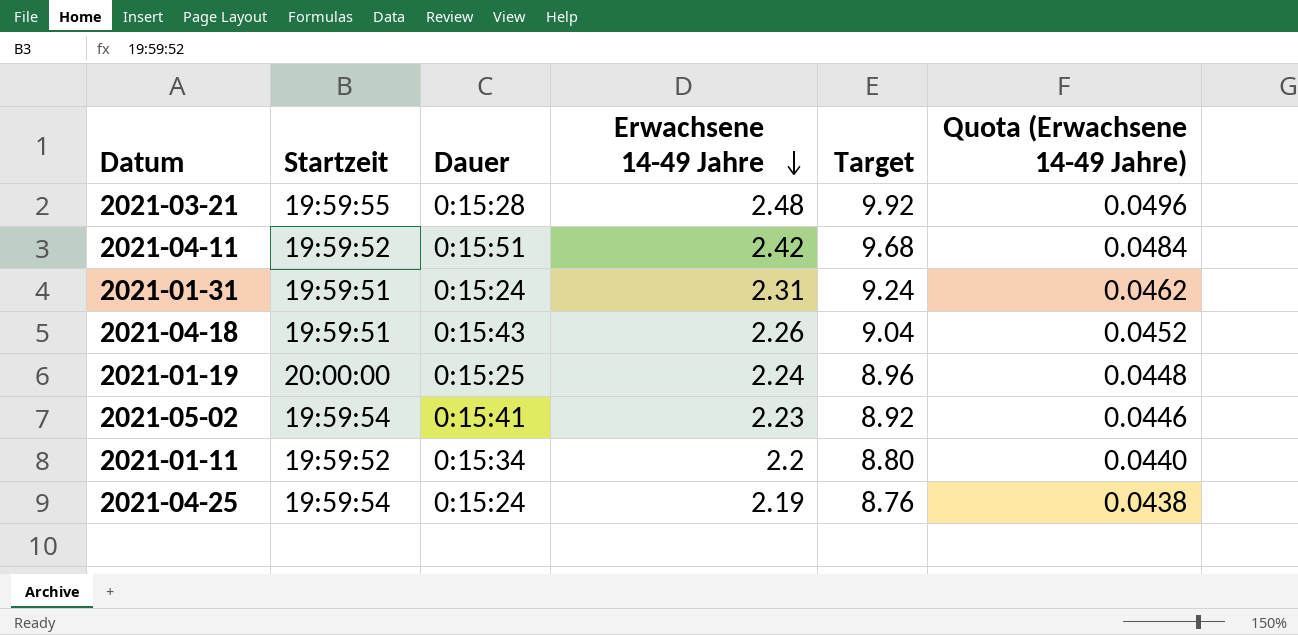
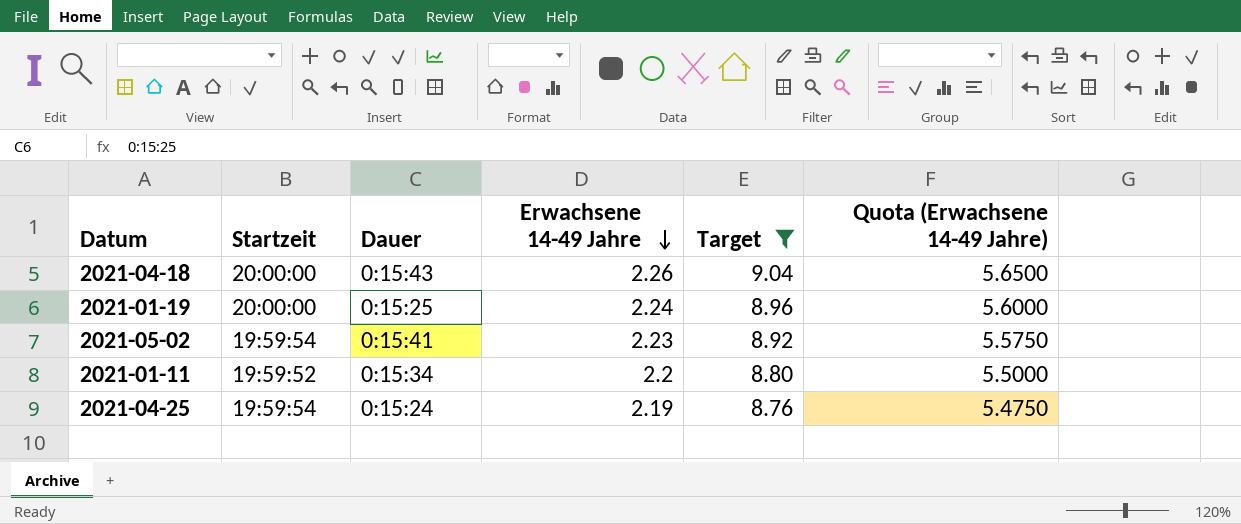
filter: none -> Target <= 9.04
column Quota (Erwachsene 14-49 Jahre) | formula: [Erwachsene 14-49 Jahre] * 0.02 -> [Erwachsene 14-49 Jahre] * 2.5
2021-04-18 | Startzeit: 19:59:51 -> 20:00:00

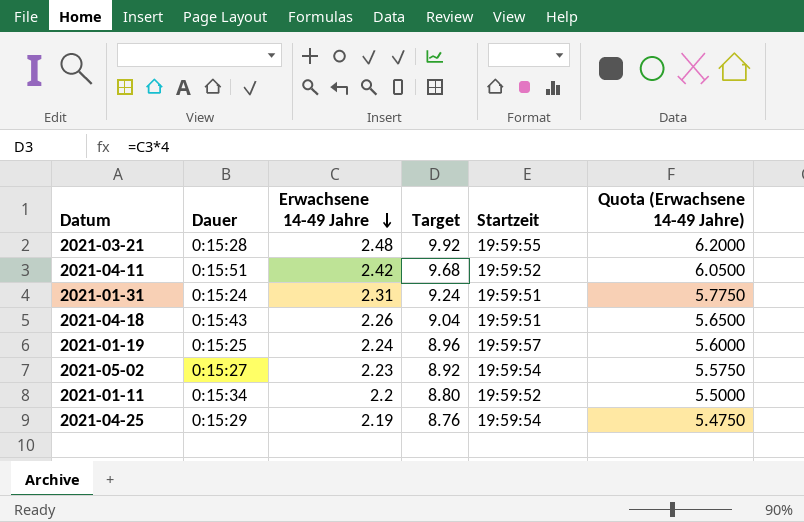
filter: Target <= 9.04 -> none
column Startzeit | position: 2 -> 5
2021-04-18 | Startzeit: 20:00:00 -> 19:59:51
2021-01-19 | Startzeit: 20:00:00 -> 19:59:57
2021-05-02 | Dauer: 0:15:41 -> 0:15:27
2021-04-25 | Dauer: 0:15:24 -> 0:15:29

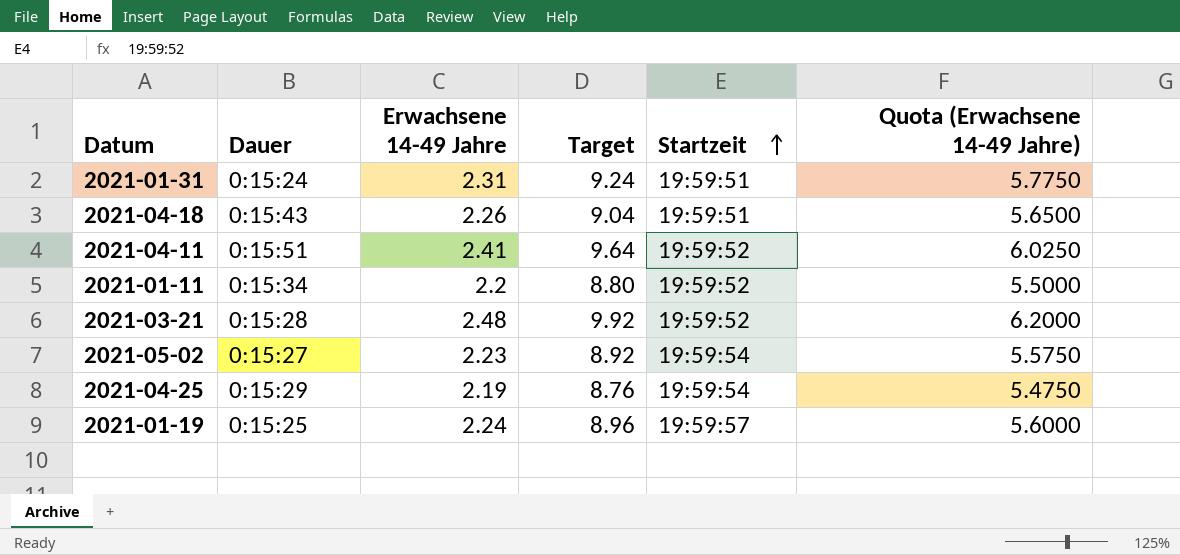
row order: Erwachsene 14-49 Jahre descending -> Startzeit ascending
2021-04-11 | Erwachsene 14-49 Jahre: 2.42 -> 2.41
2021-04-11 | Target: 9.68 -> 9.64
2021-04-11 | Quota (Erwachsene 14-49 Jahre): 6.0500 -> 6.0250
2021-03-21 | Startzeit: 19:59:55 -> 19:59:52

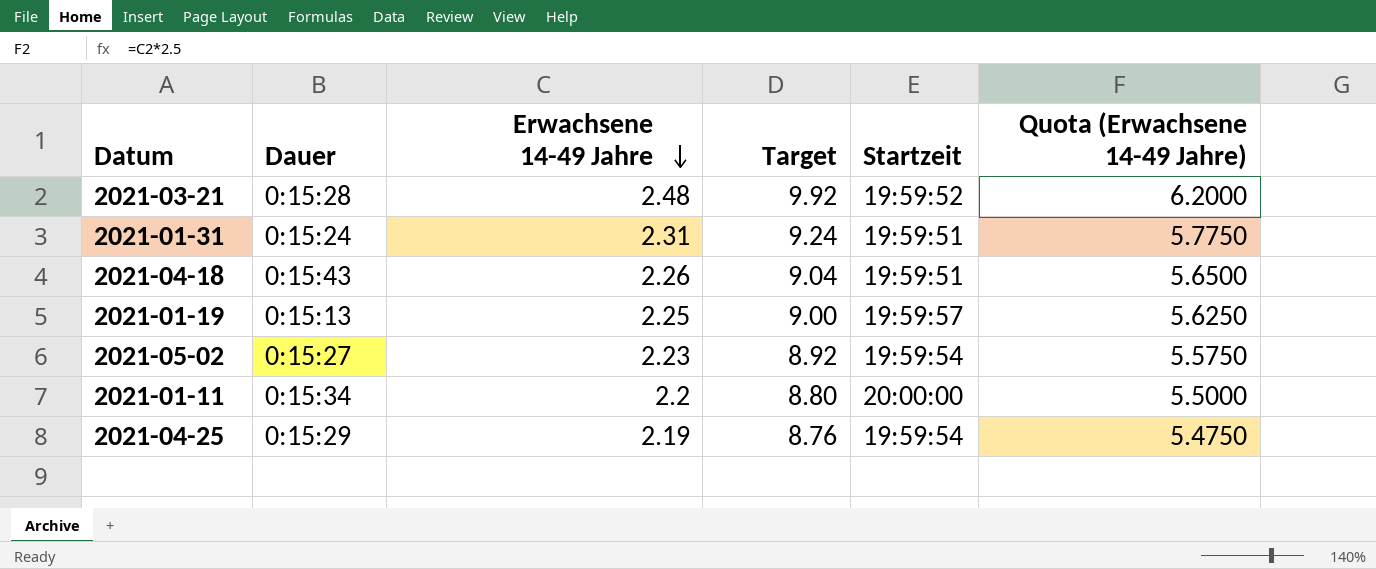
row order: Startzeit ascending -> Erwachsene 14-49 Jahre descending
row 2021-04-11: 0:15:51 | 2.41 | 9.64 | 19:59:52 | 6.0250 -> none
2021-01-19 | Dauer: 0:15:25 -> 0:15:13
2021-01-19 | Erwachsene 14-49 Jahre: 2.24 -> 2.25
2021-01-19 | Target: 8.96 -> 9.00
2021-01-19 | Quota (Erwachsene 14-49 Jahre): 5.6000 -> 5.6250
2021-01-11 | Startzeit: 19:59:52 -> 20:00:00

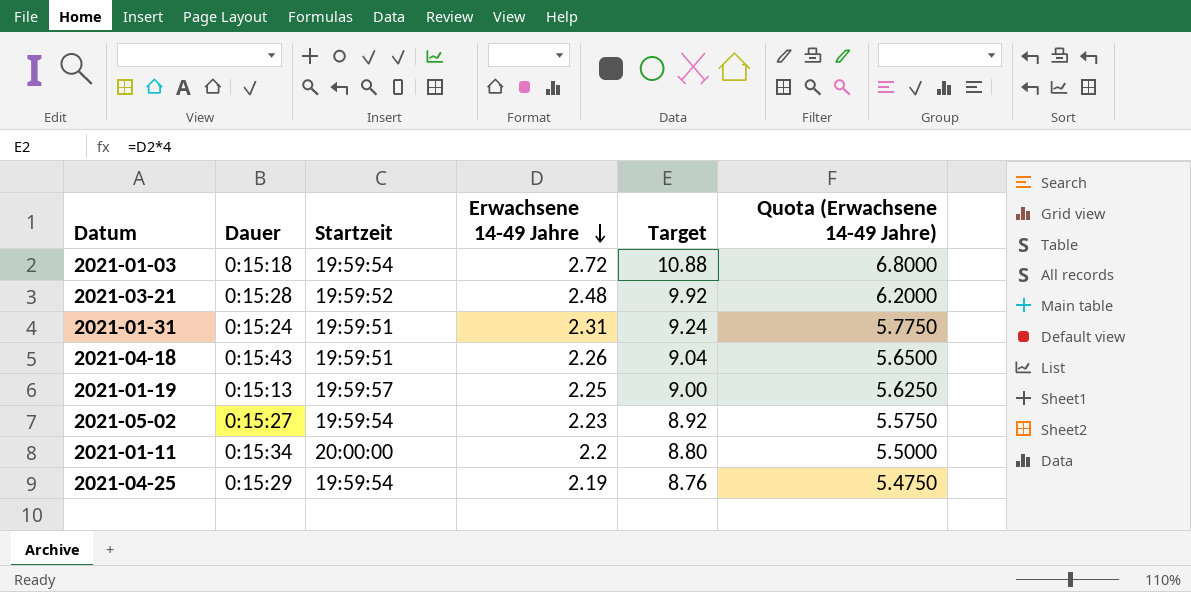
column Startzeit | position: 5 -> 3
row 2021-01-03: none -> 0:15:18 | 19:59:54 | 2.72 | 10.88 | 6.8000

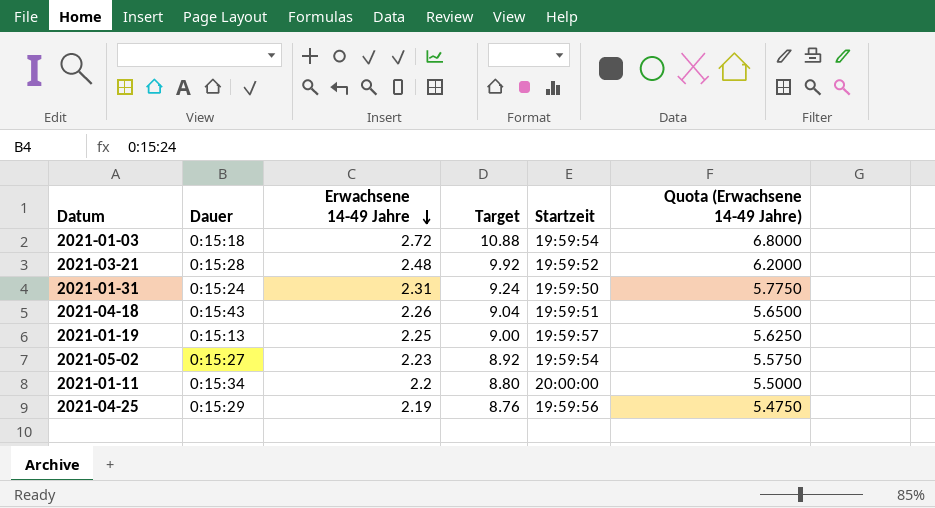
column Startzeit | position: 3 -> 5
2021-01-31 | Startzeit: 19:59:51 -> 19:59:50
2021-04-25 | Startzeit: 19:59:54 -> 19:59:56

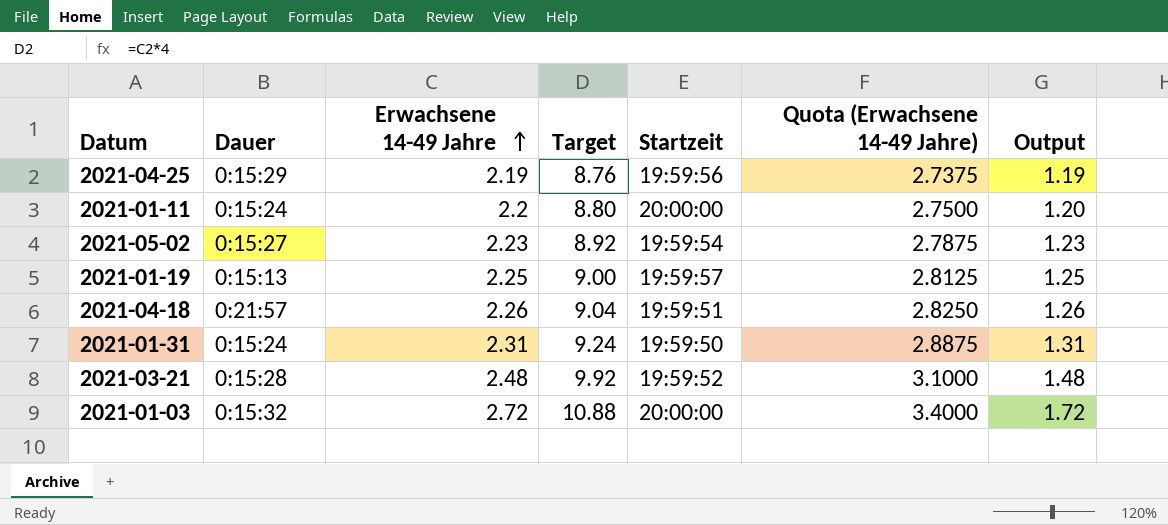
row order: Erwachsene 14-49 Jahre descending -> Erwachsene 14-49 Jahre ascending
column Quota (Erwachsene 14-49 Jahre) | formula: [Erwachsene 14-49 Jahre] * 2.5 -> [Erwachsene 14-49 Jahre] * 1.25
column Output | formula: none -> [Erwachsene 14-49 Jahre] - 1
2021-01-11 | Dauer: 0:15:34 -> 0:15:24
2021-04-18 | Dauer: 0:15:43 -> 0:21:57
2021-01-03 | Dauer: 0:15:18 -> 0:15:32
2021-01-03 | Startzeit: 19:59:54 -> 20:00:00

